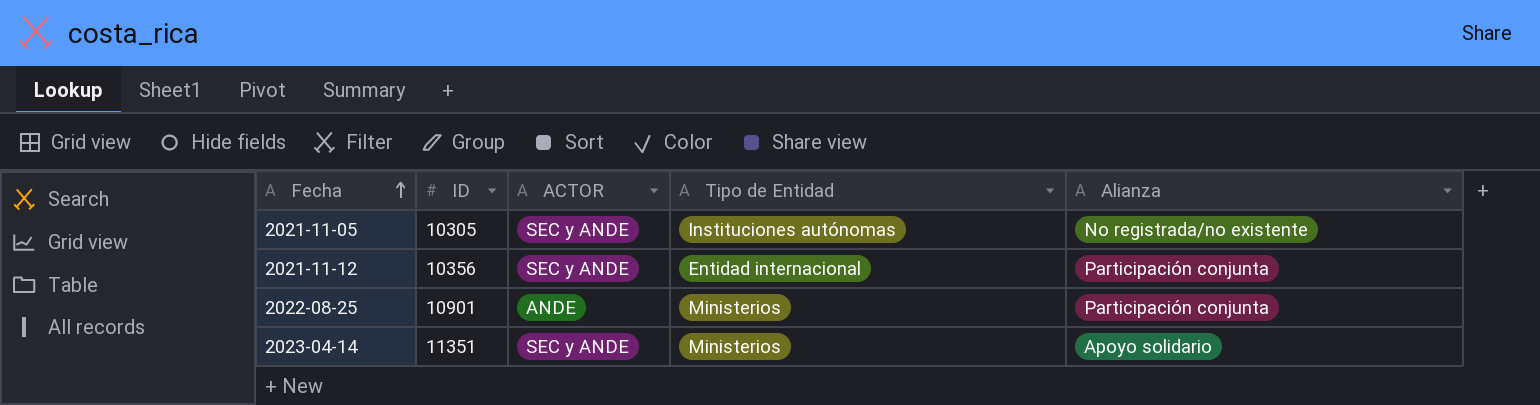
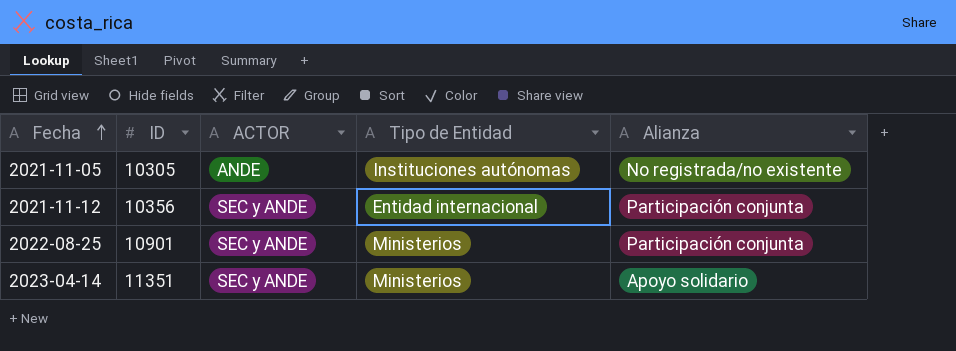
2021-11-05 | ACTOR: SEC y ANDE -> ANDE
2022-08-25 | ACTOR: ANDE -> SEC y ANDE

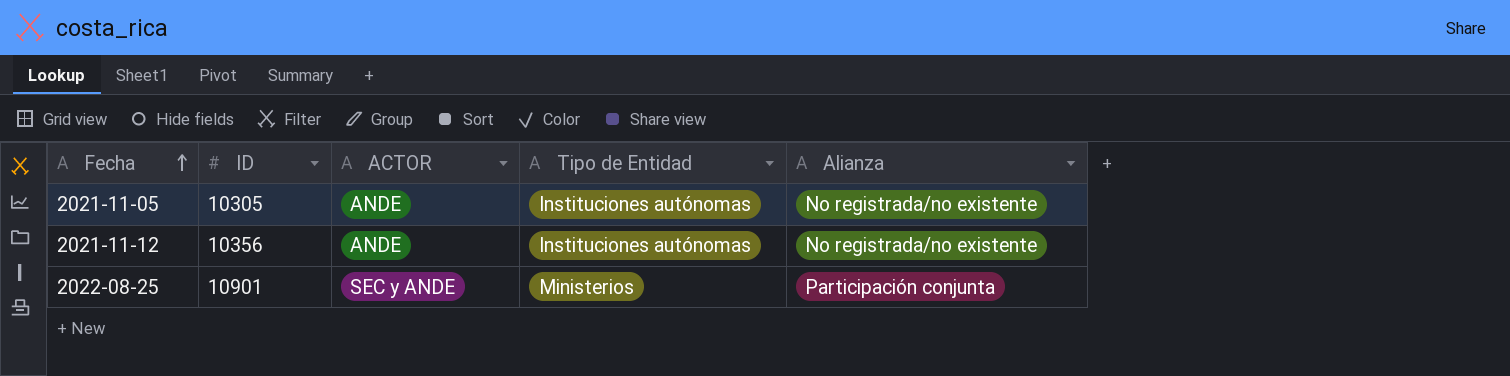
row 2023-04-14: 11351 | SEC y ANDE | Ministerios | Apoyo solidario -> none
2021-11-12 | ACTOR: SEC y ANDE -> ANDE
2021-11-12 | Tipo de Entidad: Entidad internacional -> Instituciones autónomas
2021-11-12 | Alianza: Participación conjunta -> No registrada/no existente

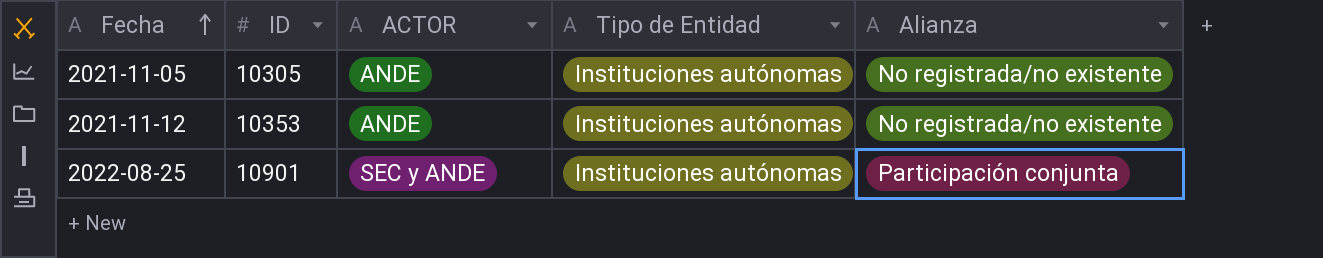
2021-11-12 | ID: 10356 -> 10353
2022-08-25 | Tipo de Entidad: Ministerios -> Instituciones autónomas

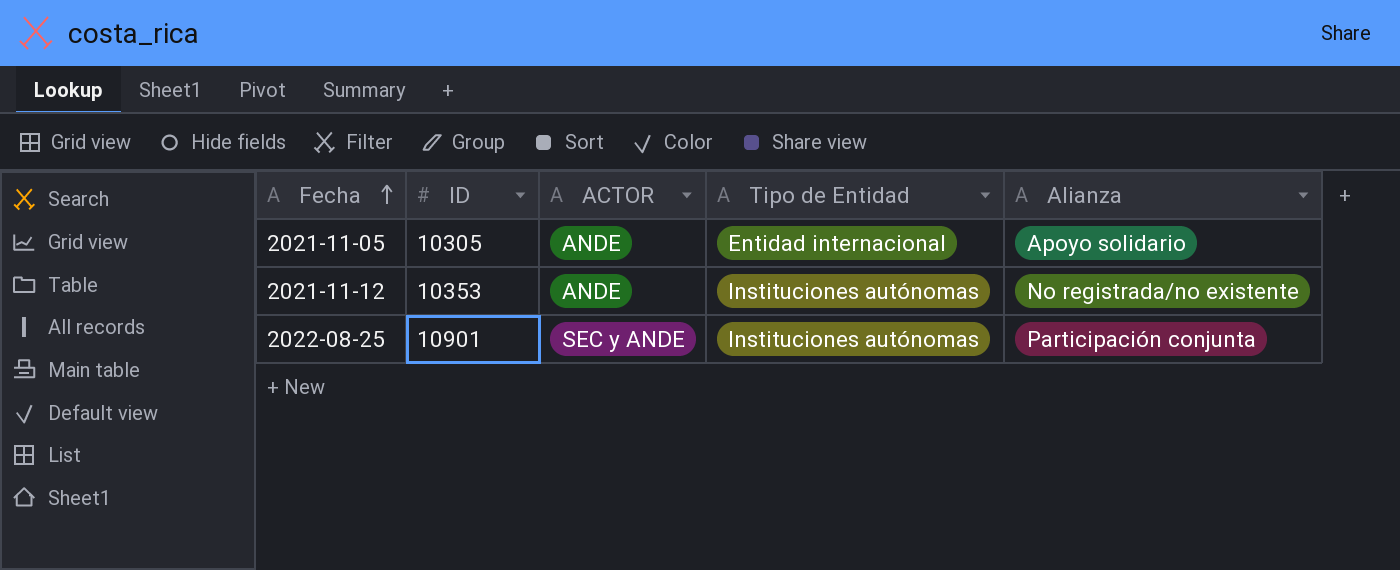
2021-11-05 | Tipo de Entidad: Instituciones autónomas -> Entidad internacional
2021-11-05 | Alianza: No registrada/no existente -> Apoyo solidario

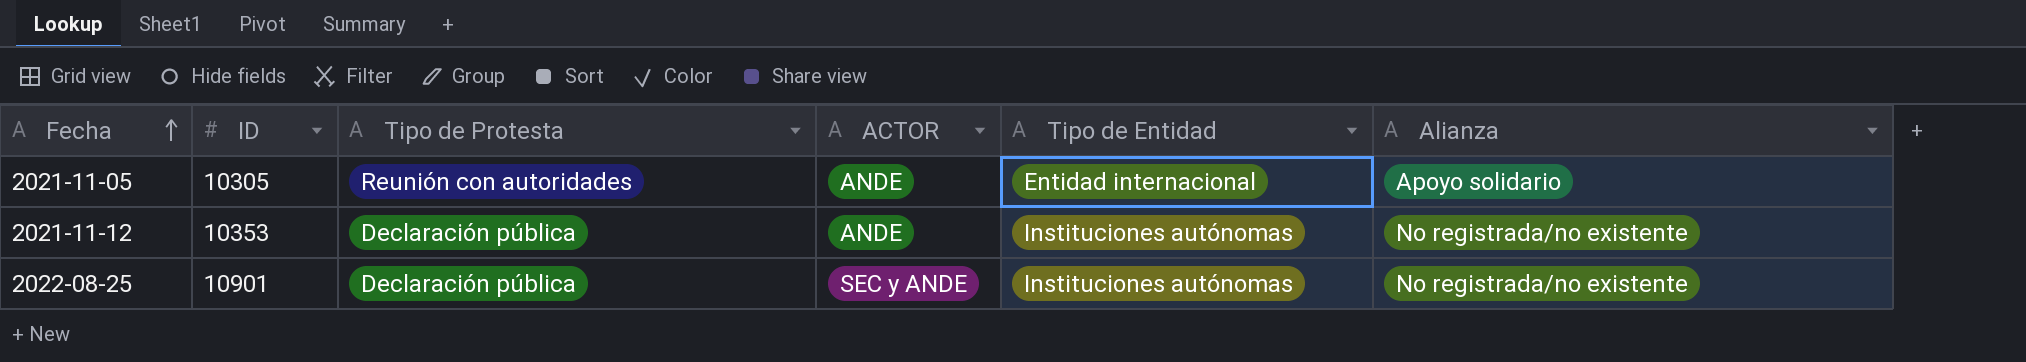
column Tipo de Protesta | position: none -> 3
2022-08-25 | Alianza: Participación conjunta -> No registrada/no existente

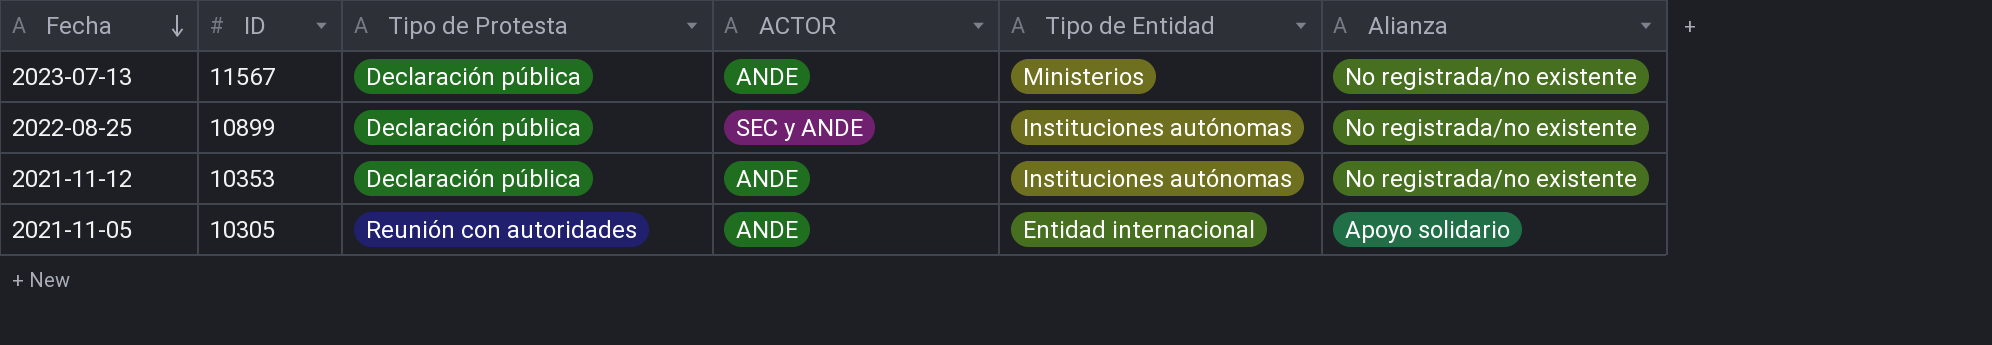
row order: Fecha ascending -> Fecha descending
row 2023-07-13: none -> 11567 | Declaración pública | ANDE | Ministerios | No registrada/no existente
2022-08-25 | ID: 10901 -> 10899

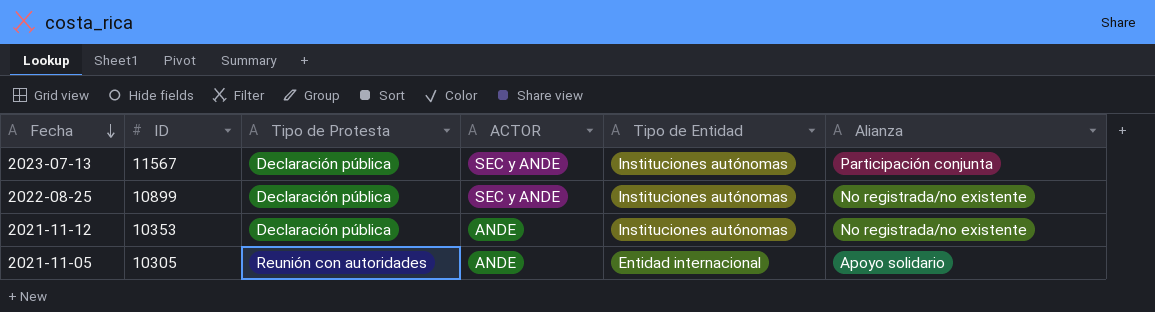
2023-07-13 | ACTOR: ANDE -> SEC y ANDE
2023-07-13 | Tipo de Entidad: Ministerios -> Instituciones autónomas
2023-07-13 | Alianza: No registrada/no existente -> Participación conjunta

